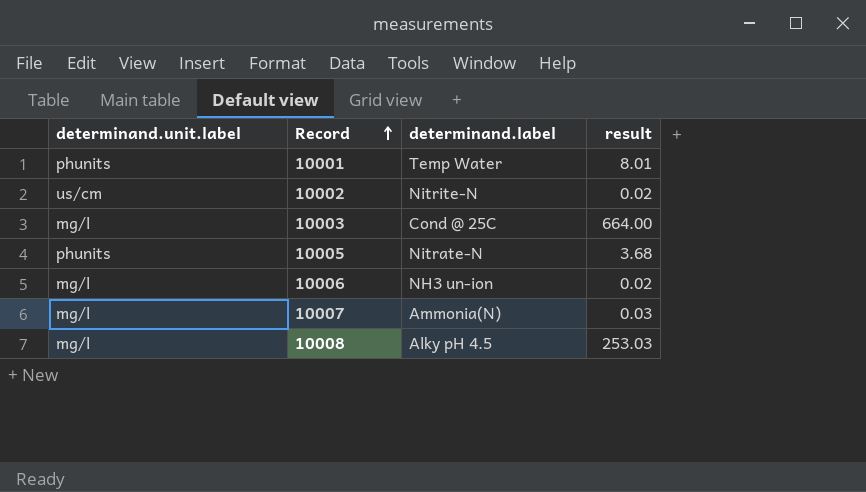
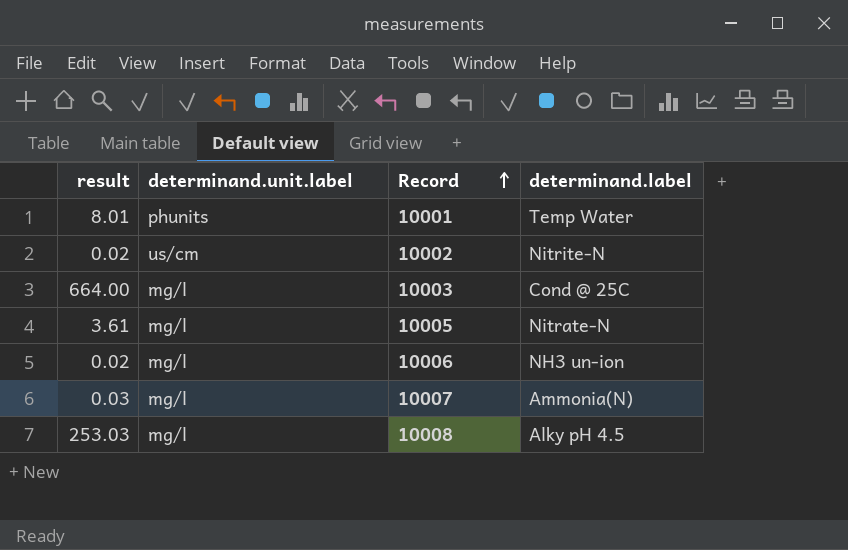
column result | position: 4 -> 1
10005 | result: 3.68 -> 3.61
10005 | determinand.unit.label: phunits -> mg/l

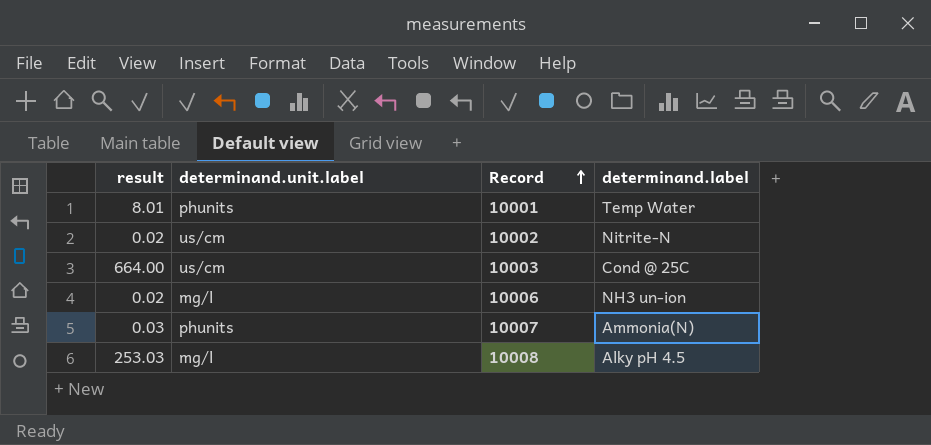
row 10005: 3.61 | mg/l | Nitrate-N -> none
10003 | determinand.unit.label: mg/l -> us/cm
10007 | determinand.unit.label: mg/l -> phunits

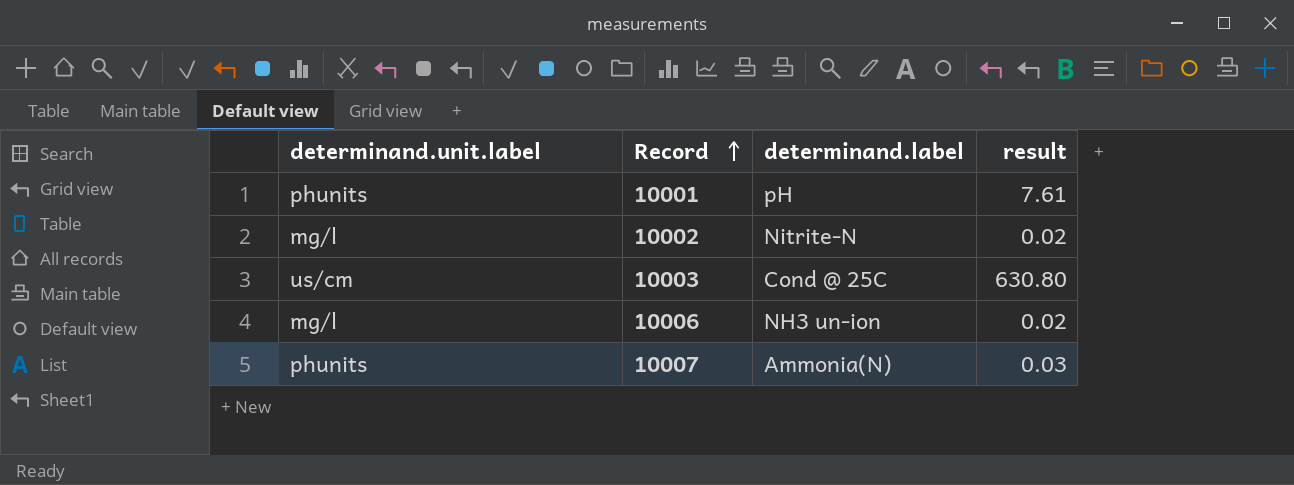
column result | position: 1 -> 4
row 10008: 253.03 | mg/l | Alky pH 4.5 -> none
10001 | determinand.label: Temp Water -> pH
10001 | result: 8.01 -> 7.61
10002 | determinand.unit.label: us/cm -> mg/l
10003 | result: 664.00 -> 630.80

